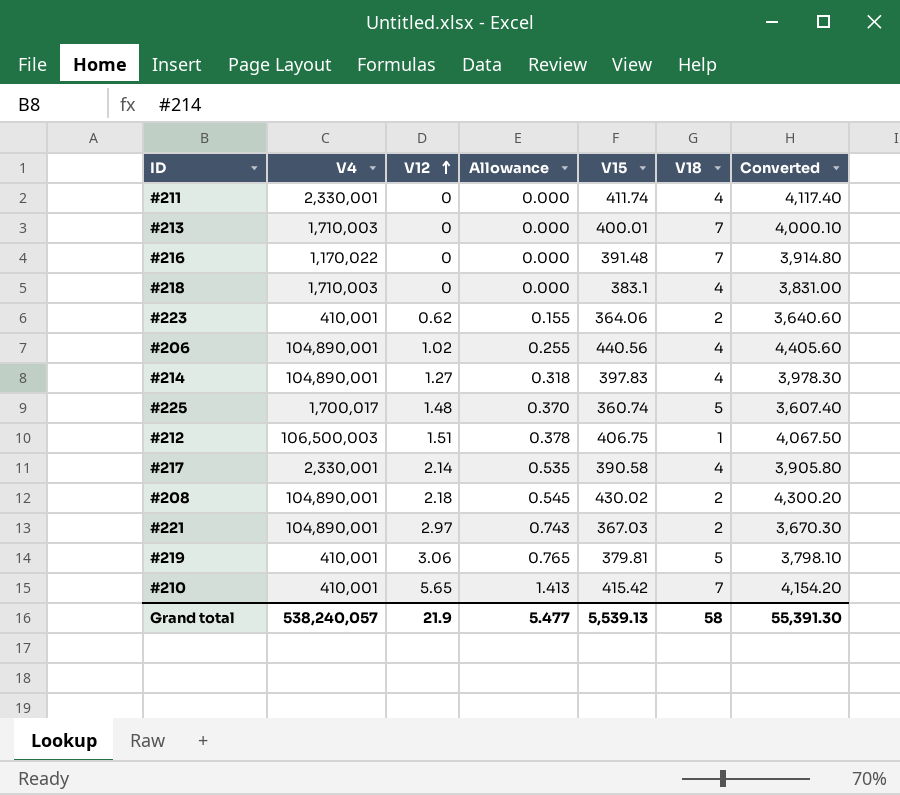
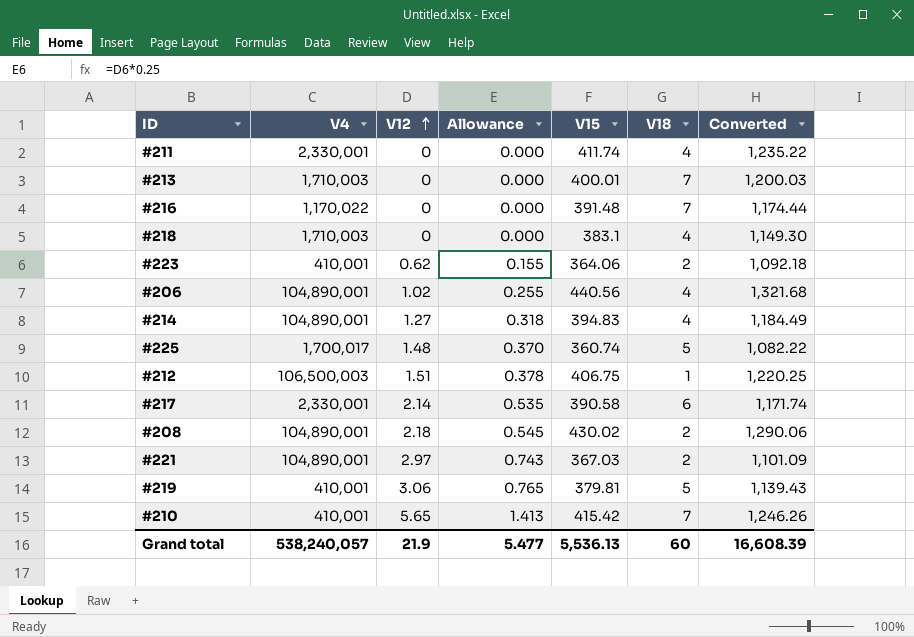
column Converted | formula: [V15] * 10 -> [V15] * 3
#214 | V15: 397.83 -> 394.83
#217 | V18: 4 -> 6
Grand total | V15: 5,539.13 -> 5,536.13
Grand total | V18: 58 -> 60
Grand total | Converted: 55,391.30 -> 16,608.39

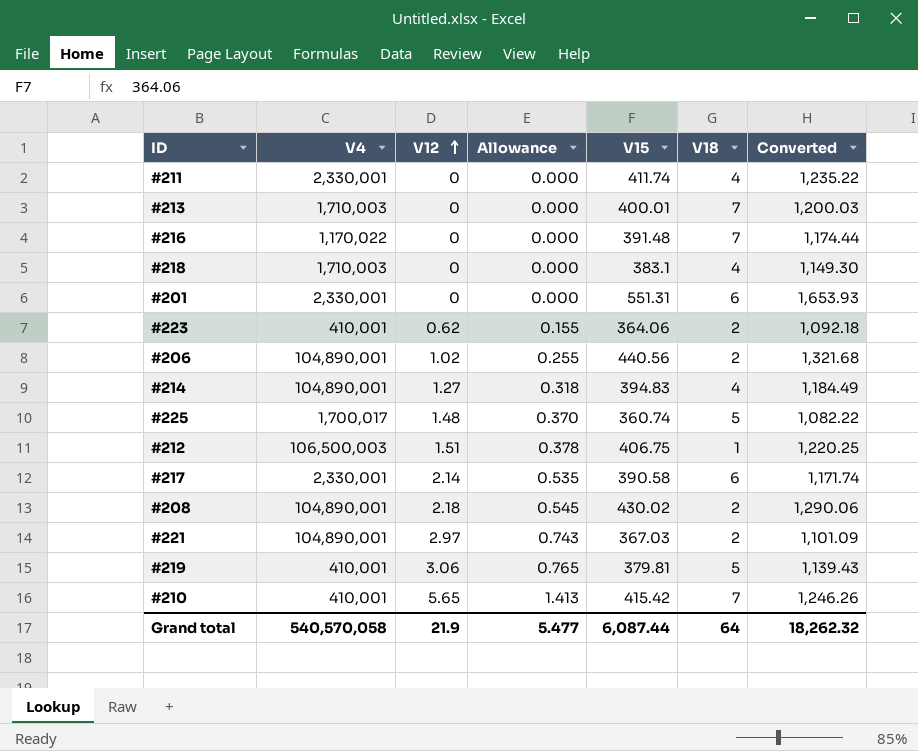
row #201: none -> 2,330,001 | 0 | 0.000 | 551.31 | 6 | 1,653.93
#206 | V18: 4 -> 2
Grand total | V4: 538,240,057 -> 540,570,058
Grand total | V15: 5,536.13 -> 6,087.44
Grand total | V18: 60 -> 64
Grand total | Converted: 16,608.39 -> 18,262.32

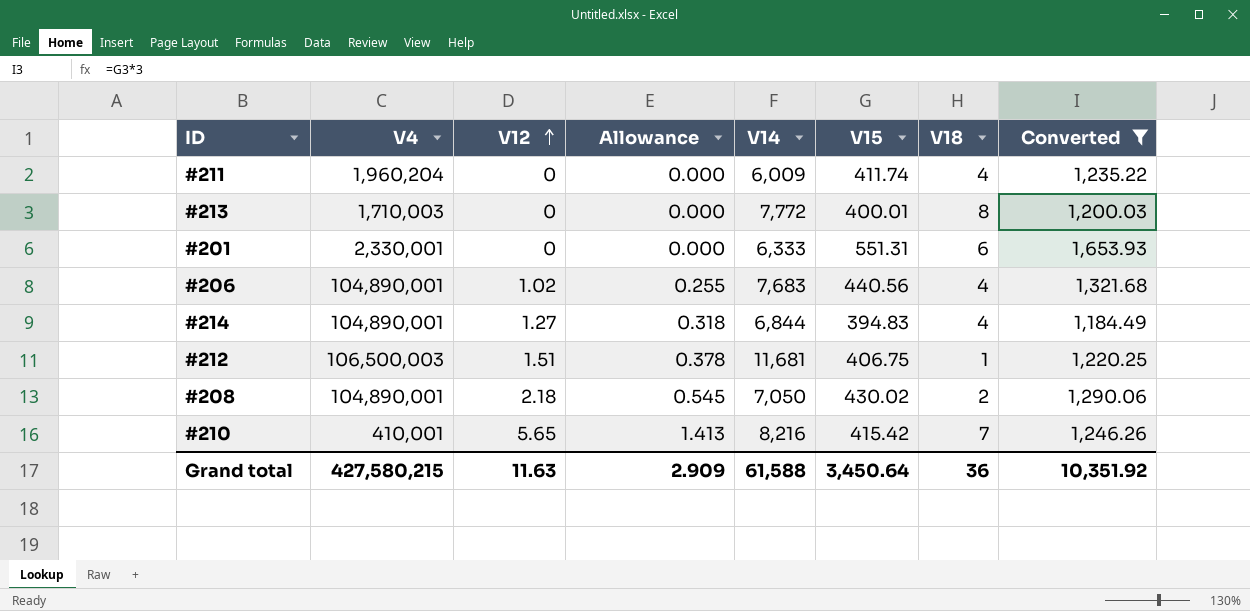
filter: none -> Converted >= 1,184.49
column V14 | position: none -> 5
#211 | V4: 2,330,001 -> 1,960,204
#213 | V18: 7 -> 8
#206 | V18: 2 -> 4
Grand total | V4: 540,570,058 -> 427,580,215
Grand total | V12: 21.9 -> 11.63
Grand total | Allowance: 5.477 -> 2.909
Grand total | V15: 6,087.44 -> 3,450.64
Grand total | V18: 64 -> 36
Grand total | Converted: 18,262.32 -> 10,351.92

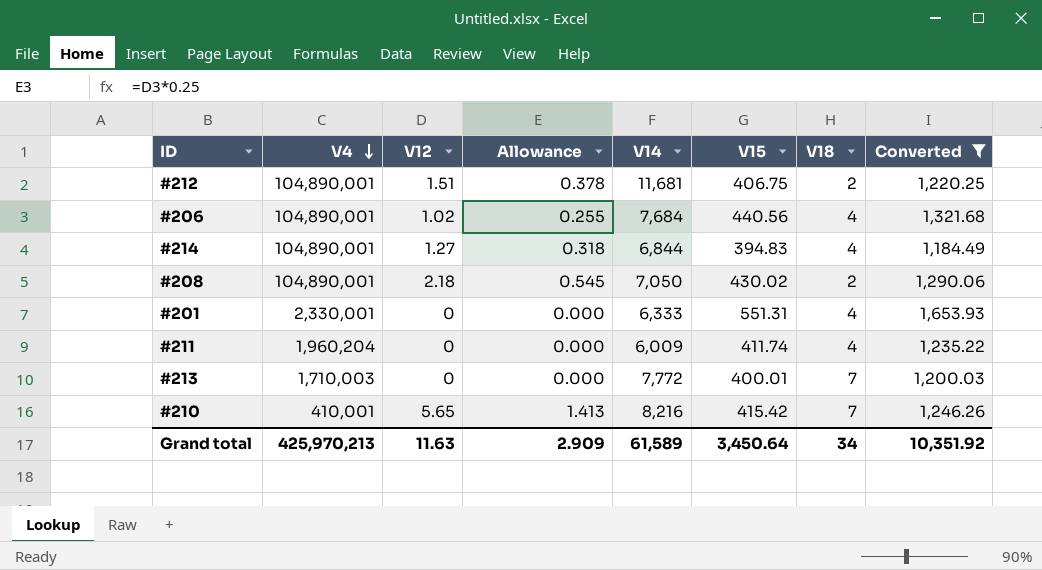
row order: V12 ascending -> V4 descending
#212 | V4: 106,500,003 -> 104,890,001
#212 | V18: 1 -> 2
#206 | V14: 7,683 -> 7,684
#201 | V18: 6 -> 4
#213 | V18: 8 -> 7
Grand total | V4: 427,580,215 -> 425,970,213
Grand total | V14: 61,588 -> 61,589
Grand total | V18: 36 -> 34

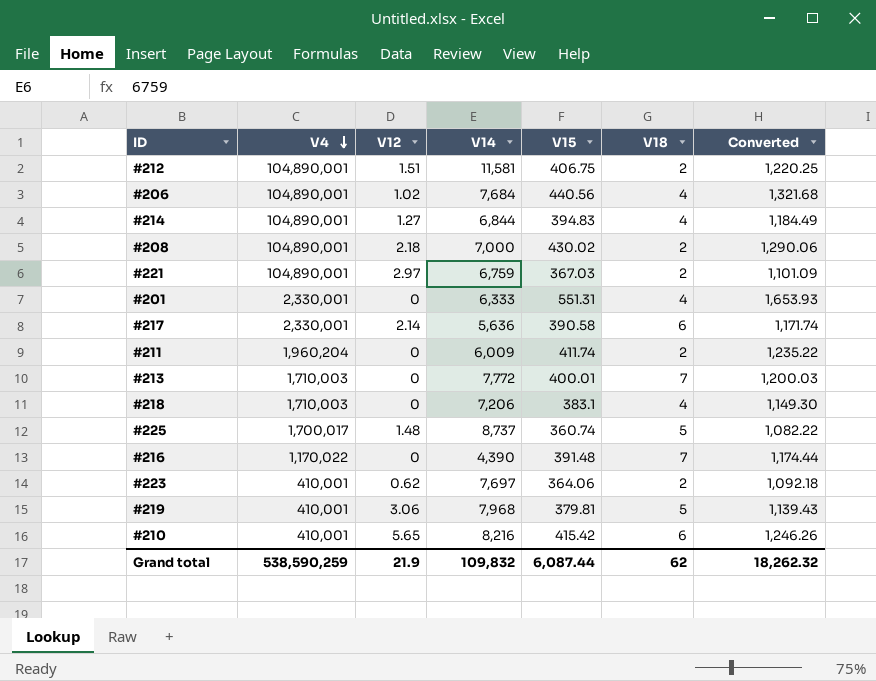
filter: Converted >= 1,184.49 -> none
column Allowance | formula: [V12] * 0.25 -> none
#212 | V14: 11,681 -> 11,581
#208 | V14: 7,050 -> 7,000
#211 | V18: 4 -> 2
#210 | V18: 7 -> 6
Grand total | V4: 425,970,213 -> 538,590,259
Grand total | V12: 11.63 -> 21.9
Grand total | V14: 61,589 -> 109,832
Grand total | V15: 3,450.64 -> 6,087.44
Grand total | V18: 34 -> 62
Grand total | Converted: 10,351.92 -> 18,262.32

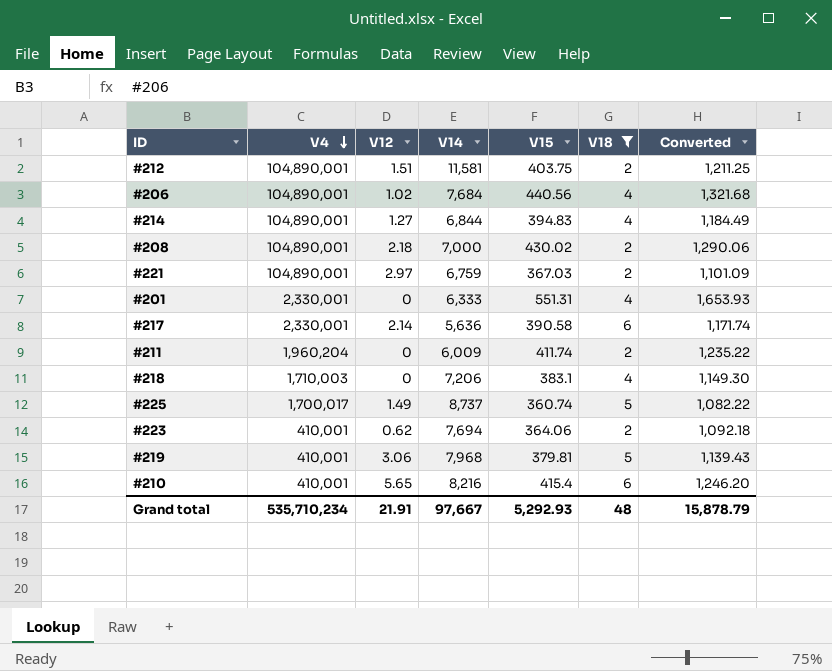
filter: none -> V18 != 7
#212 | V15: 406.75 -> 403.75
#212 | Converted: 1,220.25 -> 1,211.25
#225 | V12: 1.48 -> 1.49
#223 | V14: 7,697 -> 7,694
#210 | V15: 415.42 -> 415.4
#210 | Converted: 1,246.26 -> 1,246.20
Grand total | V4: 538,590,259 -> 535,710,234
Grand total | V12: 21.9 -> 21.91
Grand total | V14: 109,832 -> 97,667
Grand total | V15: 6,087.44 -> 5,292.93
Grand total | V18: 62 -> 48
Grand total | Converted: 18,262.32 -> 15,878.79

